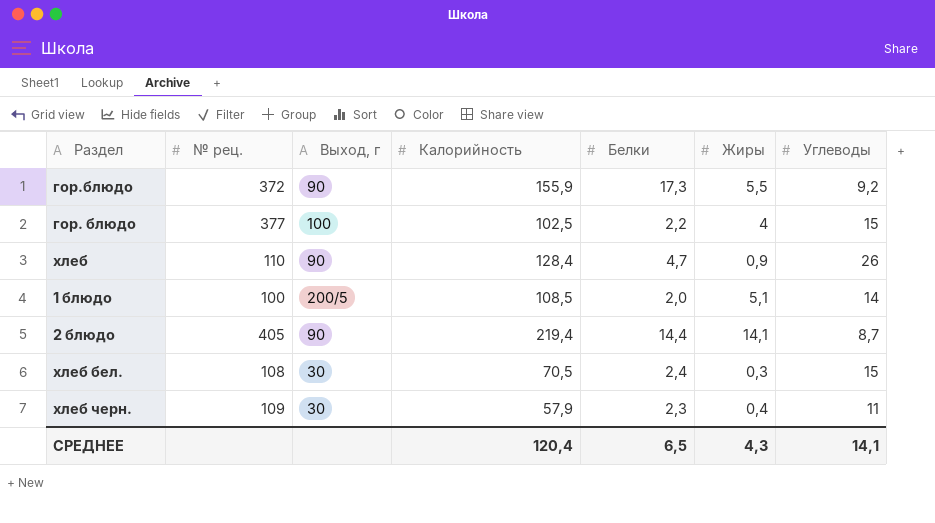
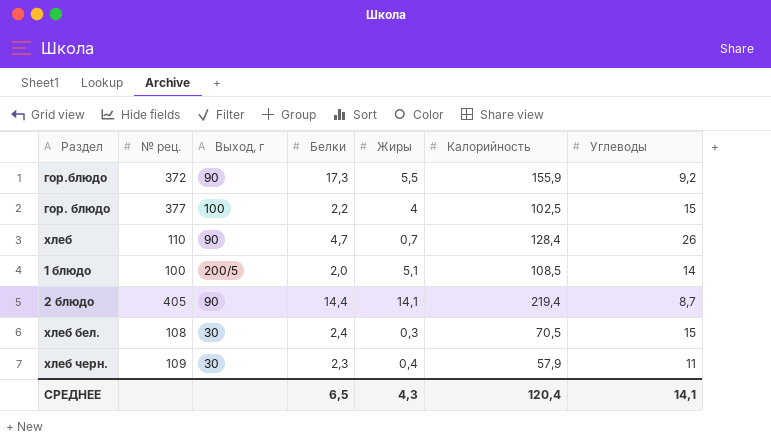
column Калорийность | position: 4 -> 6
хлеб | Жиры: 0,9 -> 0,7

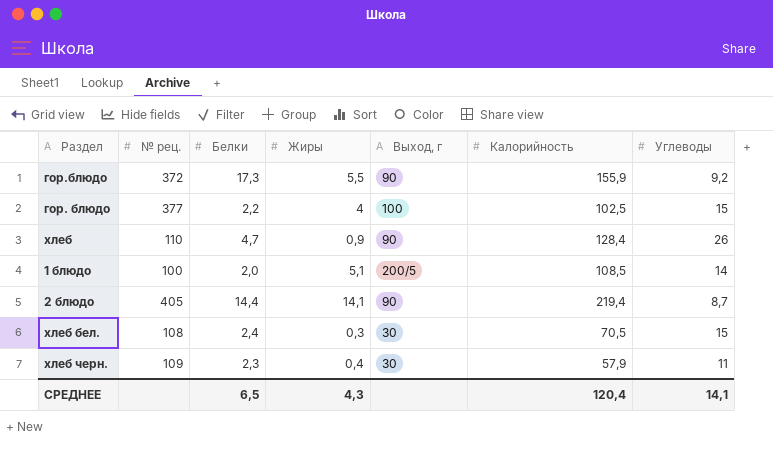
column Выход, г | position: 3 -> 5
хлеб | Жиры: 0,7 -> 0,9

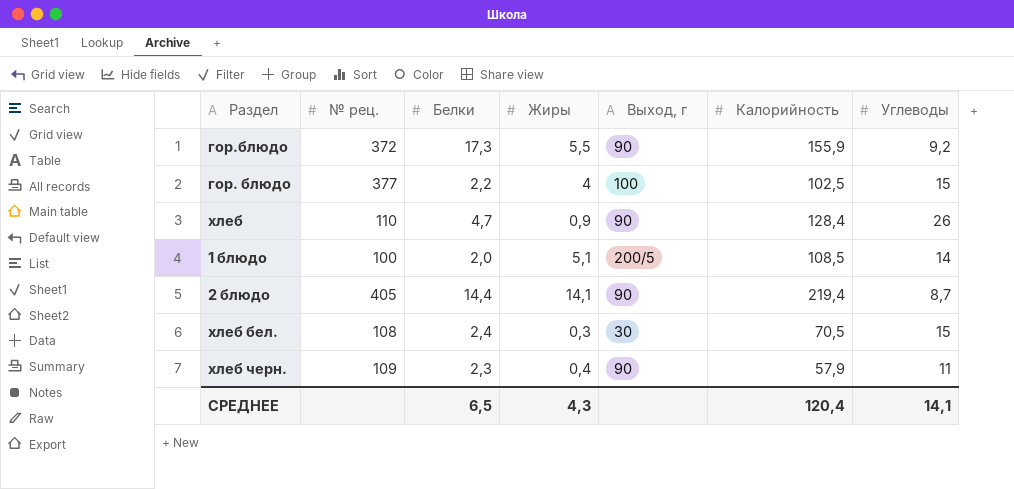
хлеб черн. | Выход, г: 30 -> 90

